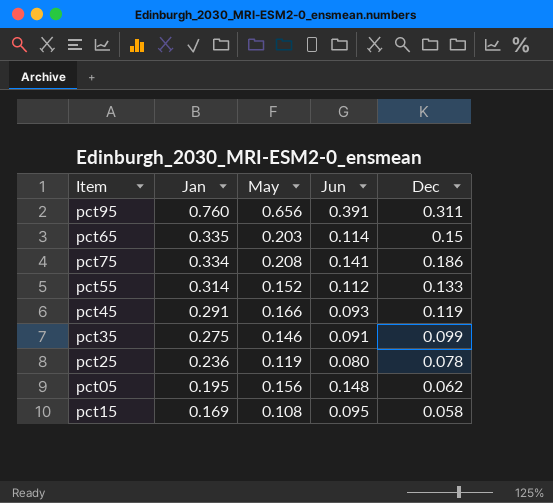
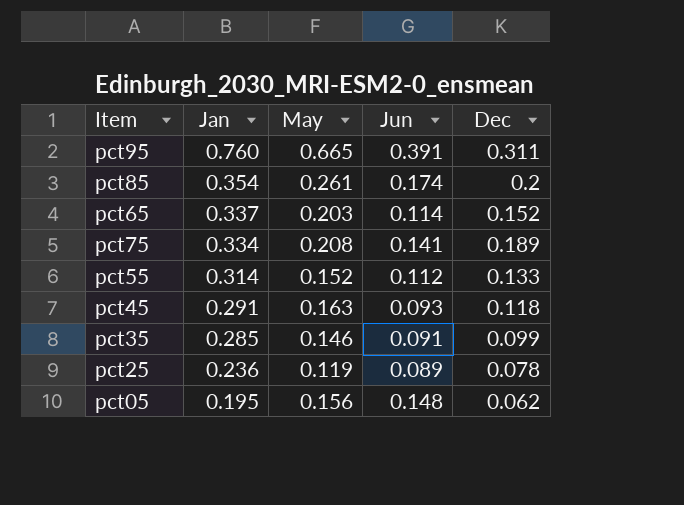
row pct15: 0.169 | 0.108 | 0.095 | 0.058 -> none
pct95 | May: 0.656 -> 0.665
row pct85: none -> 0.354 | 0.261 | 0.174 | 0.2
pct65 | Jan: 0.335 -> 0.337
pct65 | Dec: 0.15 -> 0.152
pct75 | Dec: 0.186 -> 0.189
pct45 | May: 0.166 -> 0.163
pct45 | Dec: 0.119 -> 0.118
pct35 | Jan: 0.275 -> 0.285
pct25 | Jun: 0.080 -> 0.089

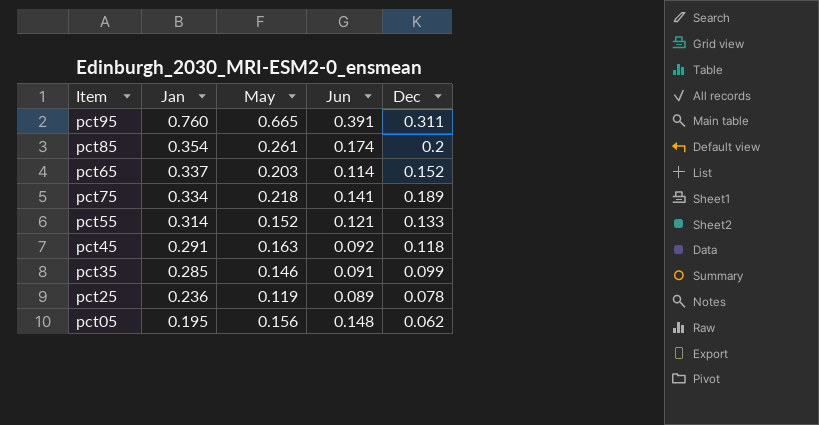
pct75 | May: 0.208 -> 0.218
pct55 | Jun: 0.112 -> 0.121
pct45 | Jun: 0.093 -> 0.092

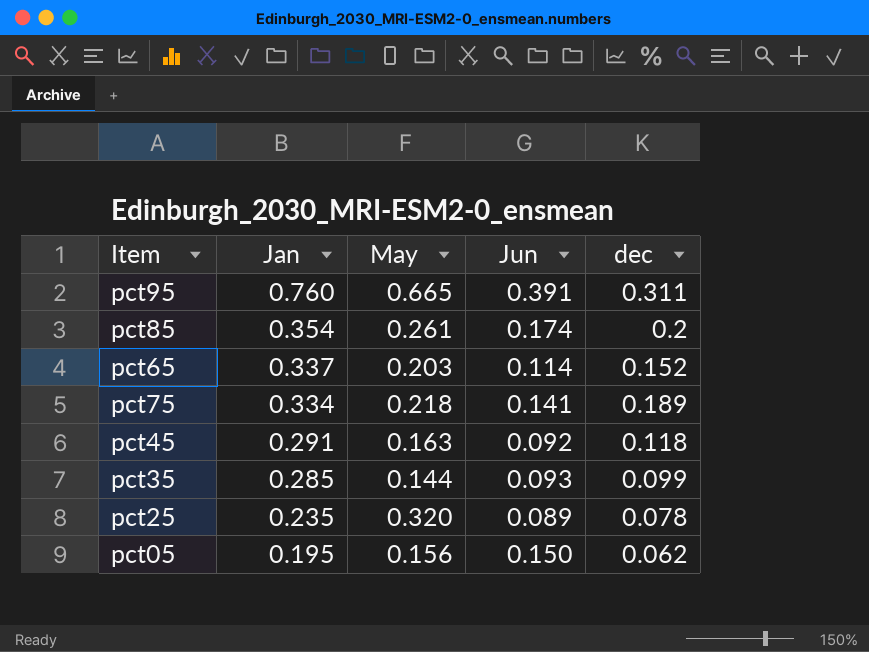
column name: Dec -> dec
row pct55: 0.314 | 0.152 | 0.121 | 0.133 -> none
pct35 | May: 0.146 -> 0.144
pct35 | Jun: 0.091 -> 0.093
pct25 | Jan: 0.236 -> 0.235
pct25 | May: 0.119 -> 0.320
pct05 | Jun: 0.148 -> 0.150

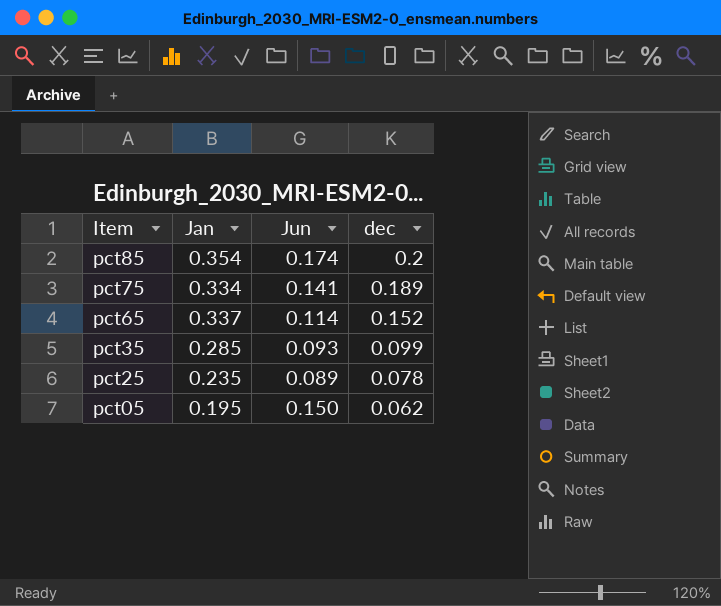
row order: Jan descending -> Item descending
column May | position: 3 -> none
row pct95: 0.760 | 0.665 | 0.391 | 0.311 -> none
row pct45: 0.291 | 0.163 | 0.092 | 0.118 -> none

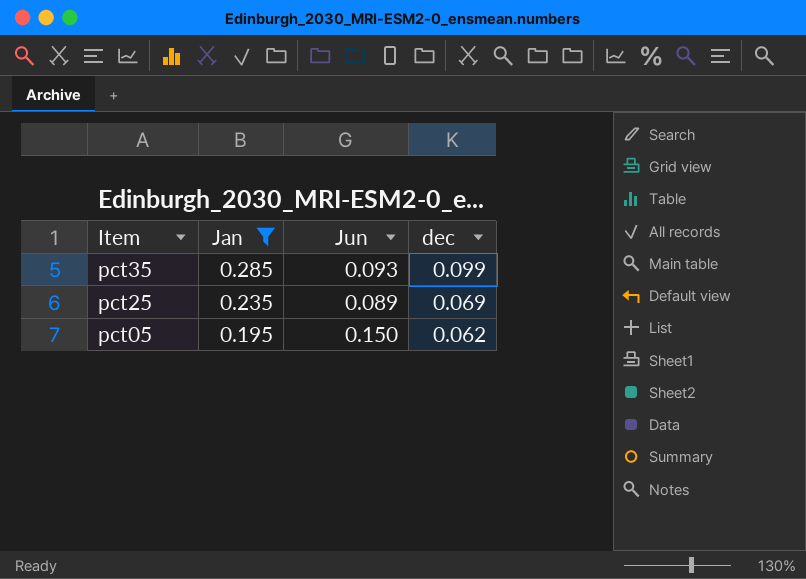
filter: none -> Jan <= 0.285
pct25 | dec: 0.078 -> 0.069

